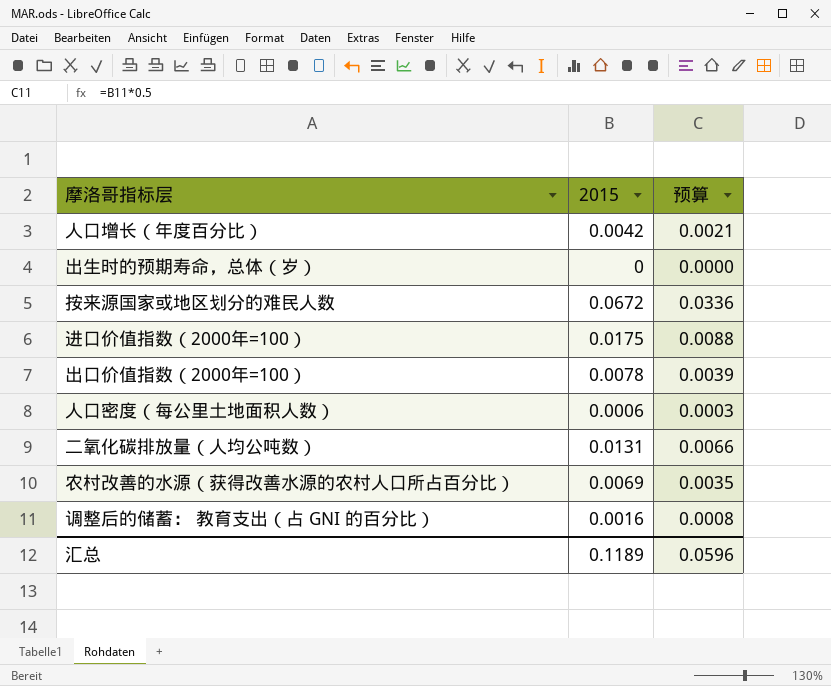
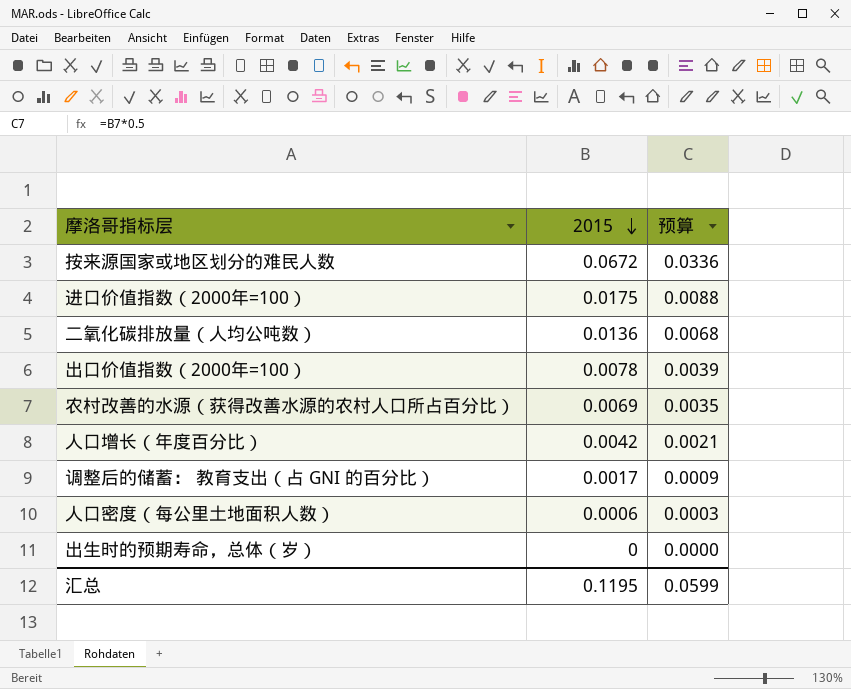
row order: none -> 2015 descending
二氧化碳排放量（人均公吨数） | 2015: 0.0131 -> 0.0136
二氧化碳排放量（人均公吨数） | 预算: 0.0066 -> 0.0068
调整后的储蓄： 教育支出（占 GNI 的百分比） | 2015: 0.0016 -> 0.0017
调整后的储蓄： 教育支出（占 GNI 的百分比） | 预算: 0.0008 -> 0.0009
汇总 | 2015: 0.1189 -> 0.1195
汇总 | 预算: 0.0596 -> 0.0599

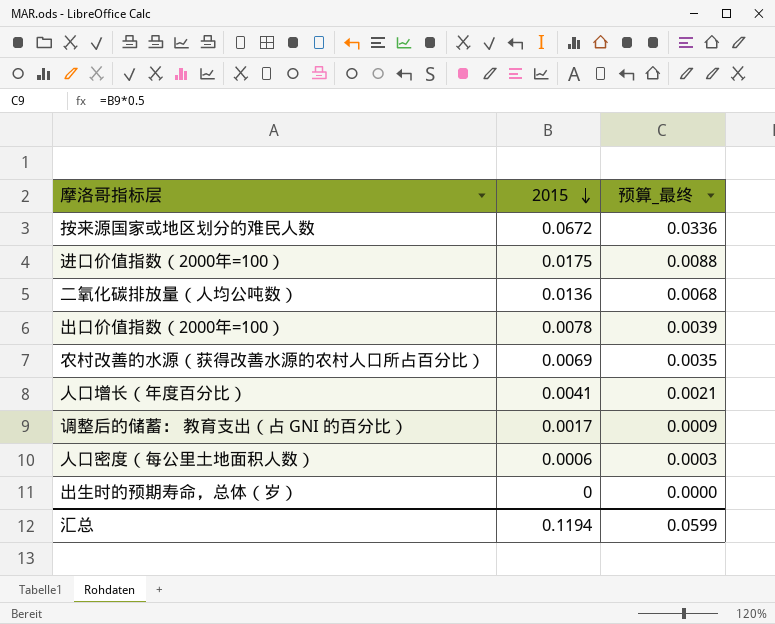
column name: 预算 -> 预算_最终
人口增长（年度百分比） | 2015: 0.0042 -> 0.0041
汇总 | 2015: 0.1195 -> 0.1194

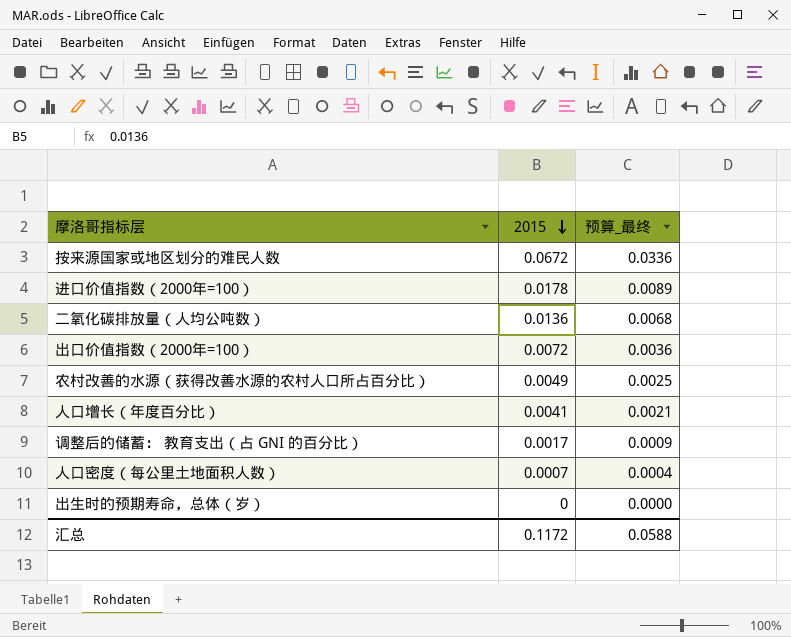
进口价值指数（2000年=100） | 2015: 0.0175 -> 0.0178
进口价值指数（2000年=100） | 预算_最终: 0.0088 -> 0.0089
出口价值指数（2000年=100） | 2015: 0.0078 -> 0.0072
出口价值指数（2000年=100） | 预算_最终: 0.0039 -> 0.0036
农村改善的水源（获得改善水源的农村人口所占百分比） | 2015: 0.0069 -> 0.0049
农村改善的水源（获得改善水源的农村人口所占百分比） | 预算_最终: 0.0035 -> 0.0025
人口密度（每公里土地面积人数） | 2015: 0.0006 -> 0.0007
人口密度（每公里土地面积人数） | 预算_最终: 0.0003 -> 0.0004
汇总 | 2015: 0.1194 -> 0.1172
汇总 | 预算_最终: 0.0599 -> 0.0588

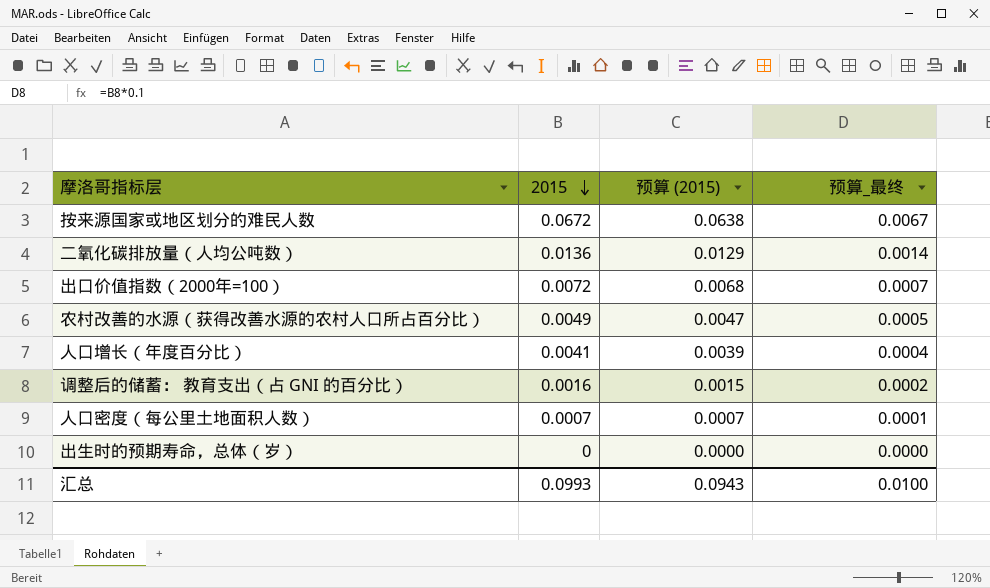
column 预算 (2015) | formula: none -> [2015] * 0.95
column 预算_最终 | formula: [2015] * 0.5 -> [2015] * 0.1
row 进口价值指数（2000年=100）: 0.0178 | 0.0089 -> none
调整后的储蓄： 教育支出（占 GNI 的百分比） | 2015: 0.0017 -> 0.0016
汇总 | 2015: 0.1172 -> 0.0993
汇总 | 预算_最终: 0.0588 -> 0.0100

